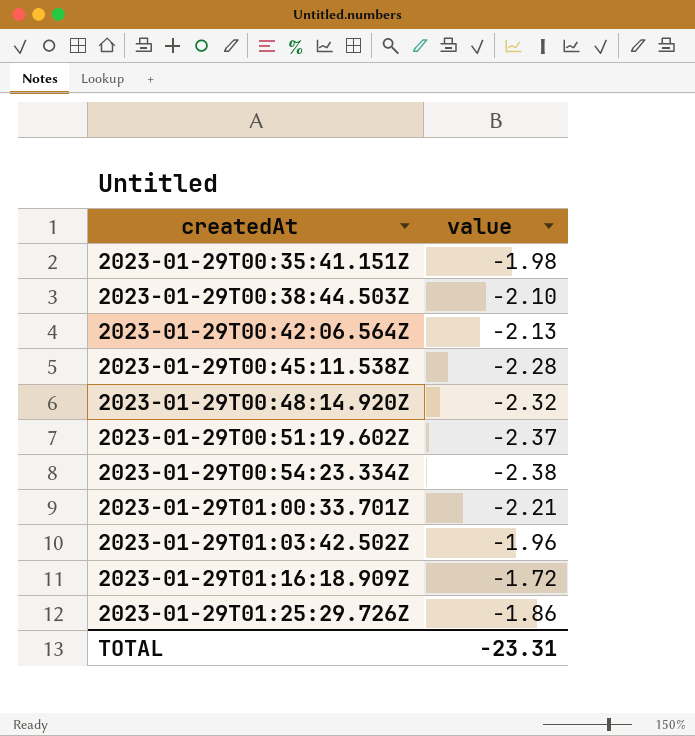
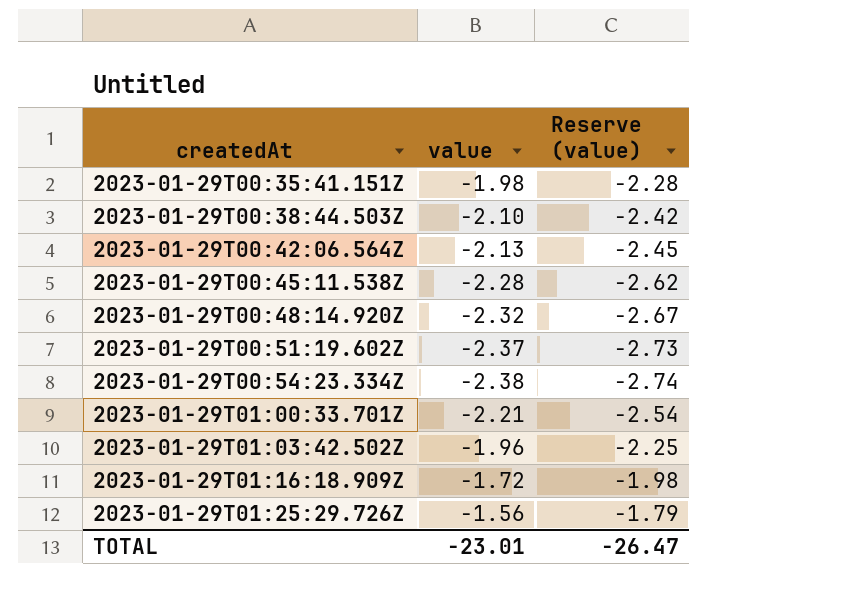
column Reserve (value) | formula: none -> [value] * 1.15
2023-01-29T01:25:29.726Z | value: -1.86 -> -1.56
TOTAL | value: -23.31 -> -23.01

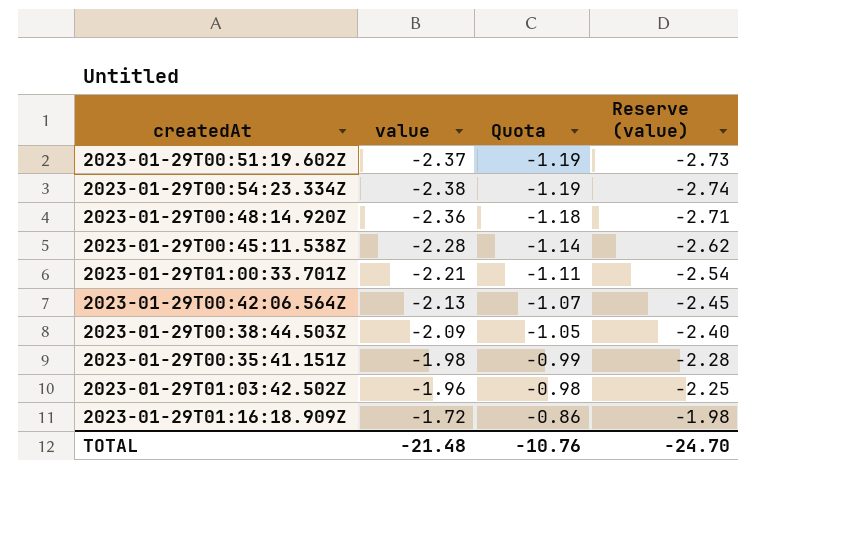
row order: createdAt ascending -> Quota ascending
column Quota | formula: none -> [value] * 0.5
row 2023-01-29T01:25:29.726Z: -1.56 | -1.79 -> none
2023-01-29T00:48:14.920Z | value: -2.32 -> -2.36
2023-01-29T00:48:14.920Z | Reserve (value): -2.67 -> -2.71
2023-01-29T00:38:44.503Z | value: -2.10 -> -2.09
2023-01-29T00:38:44.503Z | Reserve (value): -2.42 -> -2.40
TOTAL | value: -23.01 -> -21.48
TOTAL | Reserve (value): -26.47 -> -24.70

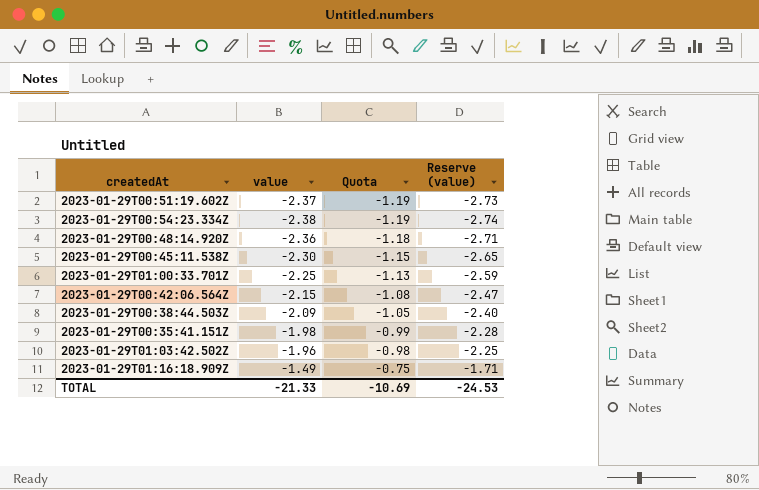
2023-01-29T00:45:11.538Z | value: -2.28 -> -2.30
2023-01-29T00:45:11.538Z | Quota: -1.14 -> -1.15
2023-01-29T00:45:11.538Z | Reserve (value): -2.62 -> -2.65
2023-01-29T01:00:33.701Z | value: -2.21 -> -2.25
2023-01-29T01:00:33.701Z | Quota: -1.11 -> -1.13
2023-01-29T01:00:33.701Z | Reserve (value): -2.54 -> -2.59
2023-01-29T00:42:06.564Z | value: -2.13 -> -2.15
2023-01-29T00:42:06.564Z | Quota: -1.07 -> -1.08
2023-01-29T00:42:06.564Z | Reserve (value): -2.45 -> -2.47
2023-01-29T01:16:18.909Z | value: -1.72 -> -1.49
2023-01-29T01:16:18.909Z | Quota: -0.86 -> -0.75
2023-01-29T01:16:18.909Z | Reserve (value): -1.98 -> -1.71
TOTAL | value: -21.48 -> -21.33
TOTAL | Quota: -10.76 -> -10.69
TOTAL | Reserve (value): -24.70 -> -24.53

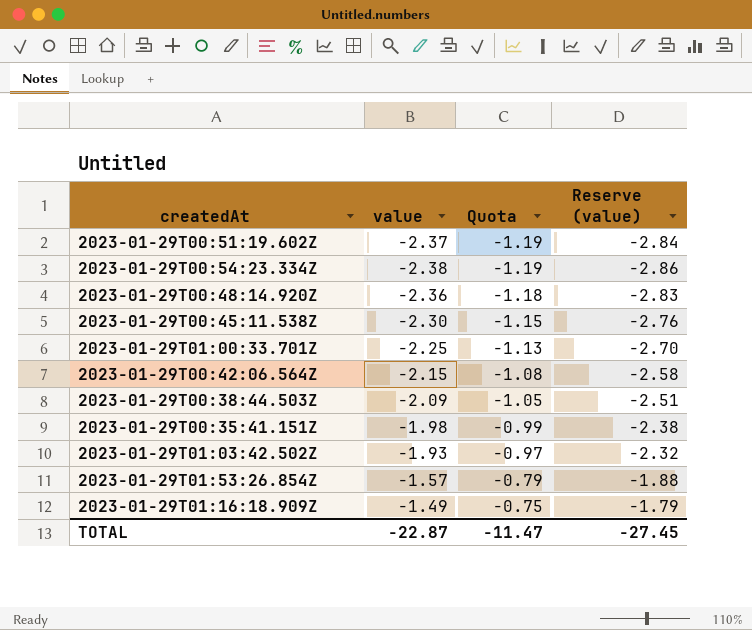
column Reserve (value) | formula: [value] * 1.15 -> [value] * 1.2
2023-01-29T01:03:42.502Z | value: -1.96 -> -1.93
2023-01-29T01:03:42.502Z | Quota: -0.98 -> -0.97
row 2023-01-29T01:53:26.854Z: none -> -1.57 | -0.79 | -1.88
TOTAL | value: -21.33 -> -22.87
TOTAL | Quota: -10.69 -> -11.47
TOTAL | Reserve (value): -24.53 -> -27.45

